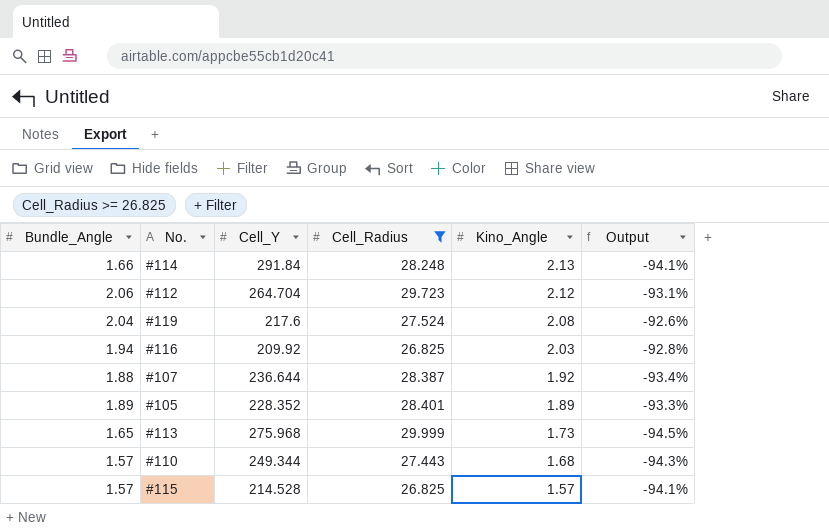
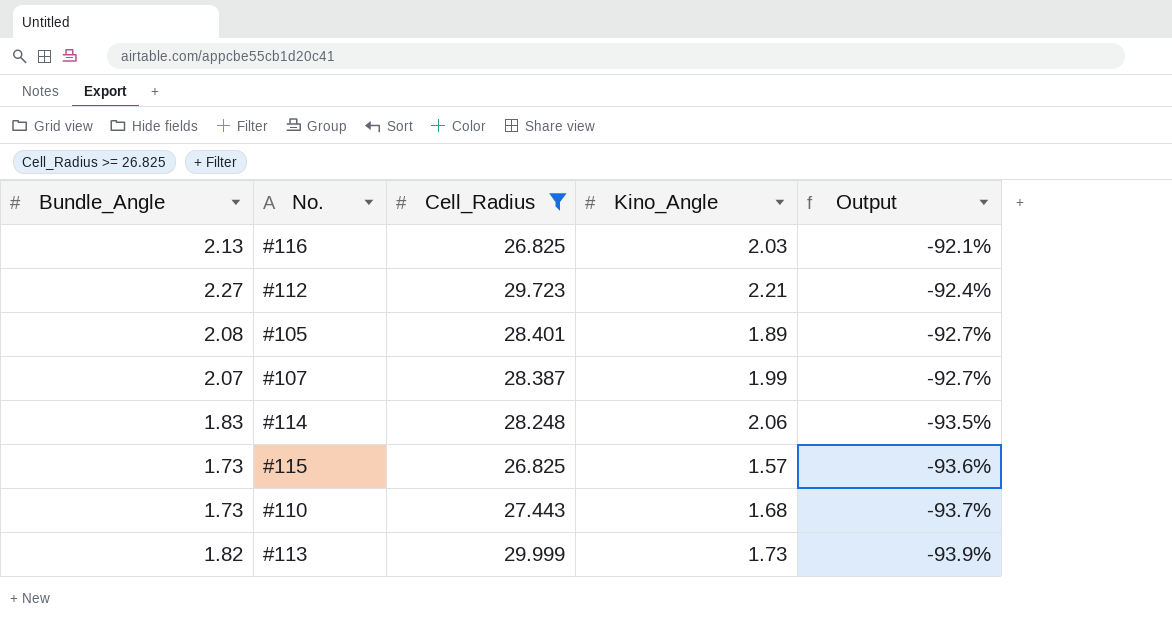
row order: Kino_Angle descending -> Output descending
column Cell_Y | position: 3 -> none
row #119: 2.04 | 217.6 | 27.524 | 2.08 | -92.6% -> none
#116 | Bundle_Angle: 1.94 -> 2.13
#116 | Output: -92.8% -> -92.1%
#112 | Bundle_Angle: 2.06 -> 2.27
#112 | Kino_Angle: 2.12 -> 2.21
#112 | Output: -93.1% -> -92.4%
#105 | Bundle_Angle: 1.89 -> 2.08
#105 | Output: -93.3% -> -92.7%
#107 | Bundle_Angle: 1.88 -> 2.07
#107 | Kino_Angle: 1.92 -> 1.99
#107 | Output: -93.4% -> -92.7%
#114 | Bundle_Angle: 1.66 -> 1.83
#114 | Kino_Angle: 2.13 -> 2.06
#114 | Output: -94.1% -> -93.5%
#115 | Bundle_Angle: 1.57 -> 1.73
#115 | Output: -94.1% -> -93.6%
#110 | Bundle_Angle: 1.57 -> 1.73
#110 | Output: -94.3% -> -93.7%
#113 | Bundle_Angle: 1.65 -> 1.82
#113 | Output: -94.5% -> -93.9%

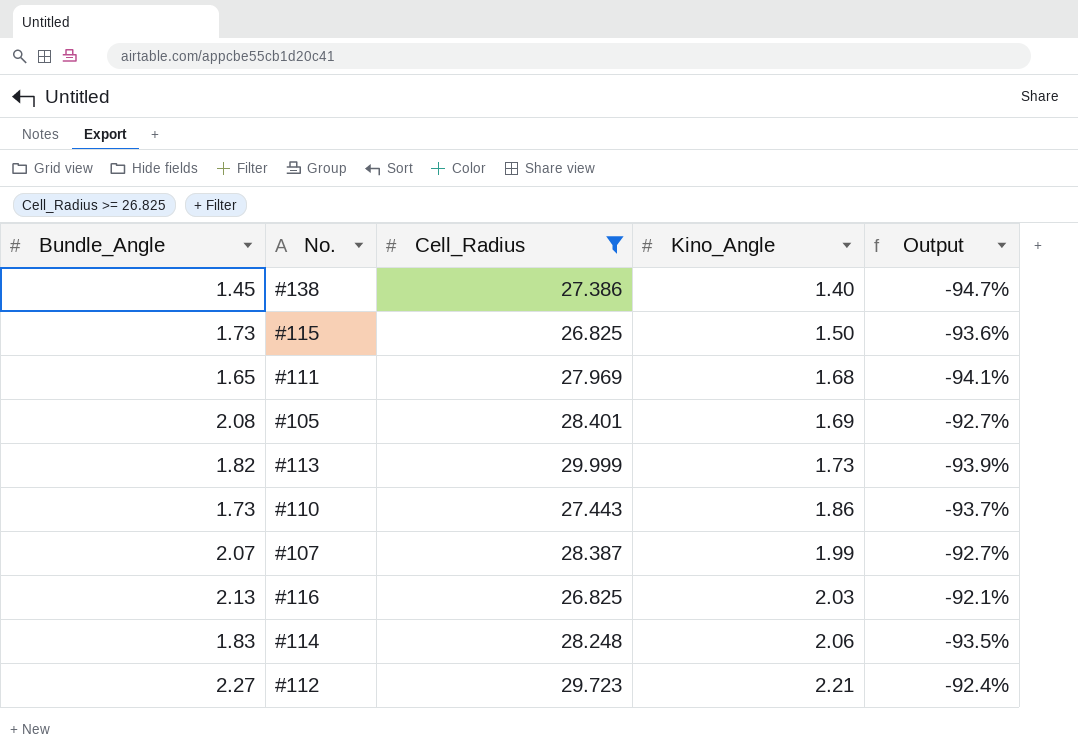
row order: Output descending -> Kino_Angle ascending
row #138: none -> 1.45 | 27.386 | 1.40 | -94.7%
#115 | Kino_Angle: 1.57 -> 1.50
row #111: none -> 1.65 | 27.969 | 1.68 | -94.1%
#105 | Kino_Angle: 1.89 -> 1.69
#110 | Kino_Angle: 1.68 -> 1.86

